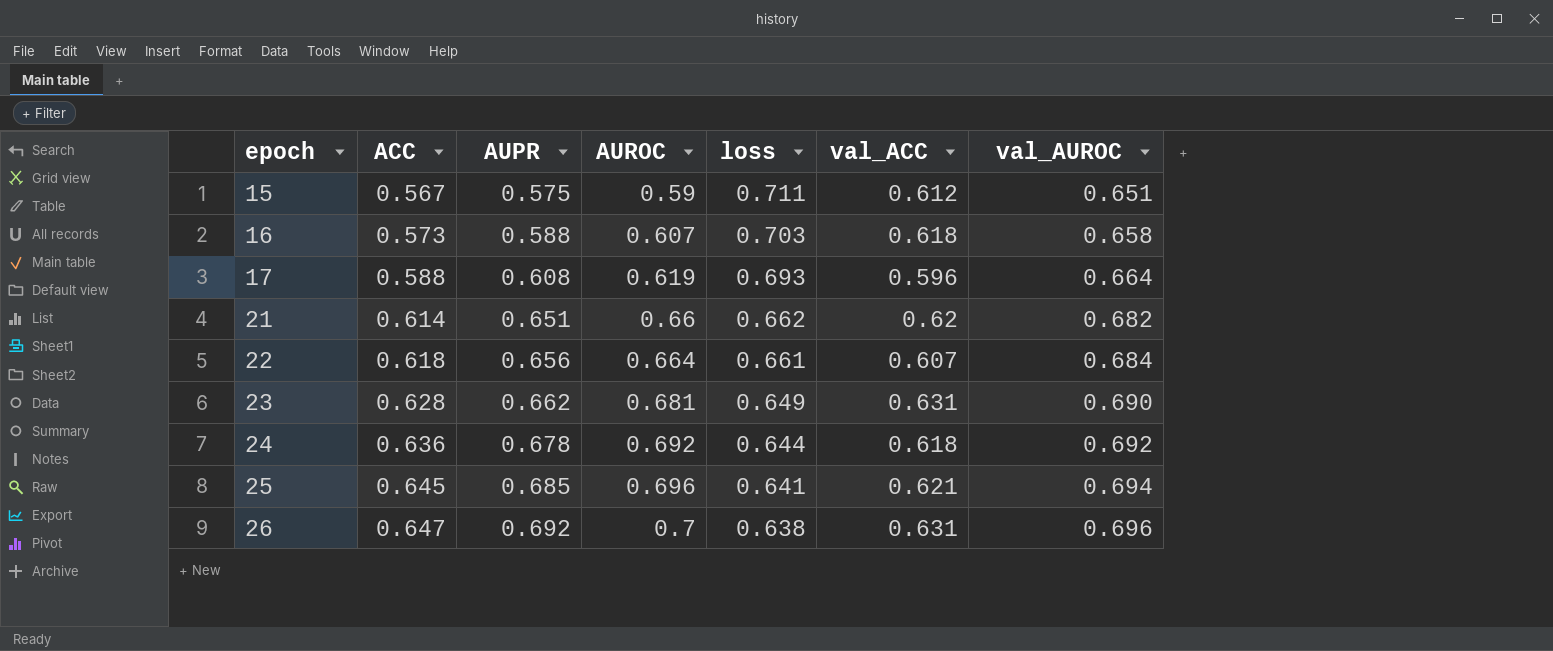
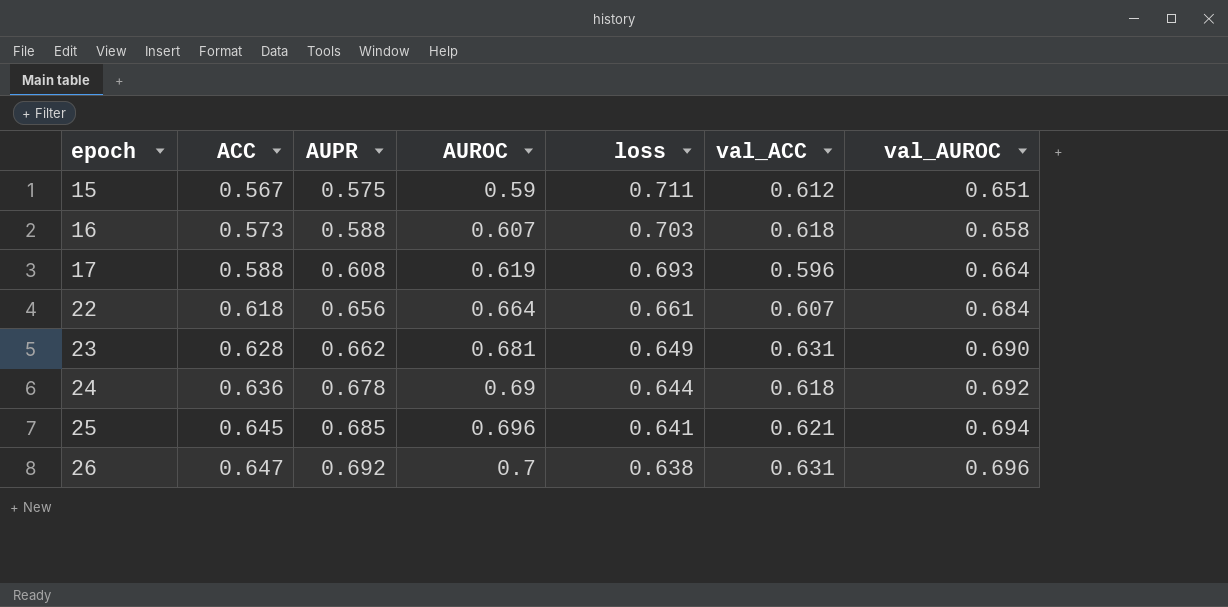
row 21: 0.614 | 0.651 | 0.66 | 0.662 | 0.62 | 0.682 -> none
24 | AUROC: 0.692 -> 0.69

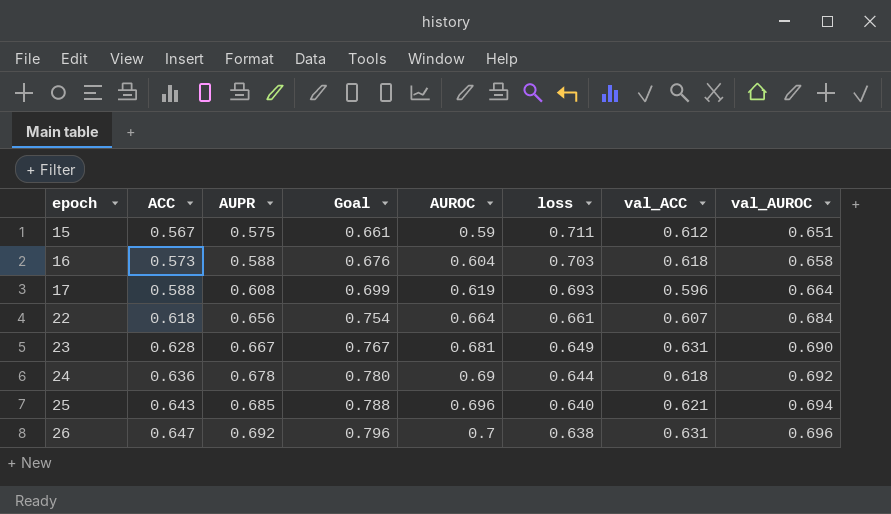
column Goal | formula: none -> [AUPR] * 1.15
16 | AUROC: 0.607 -> 0.604
23 | AUPR: 0.662 -> 0.667
25 | ACC: 0.645 -> 0.643
25 | loss: 0.641 -> 0.640

